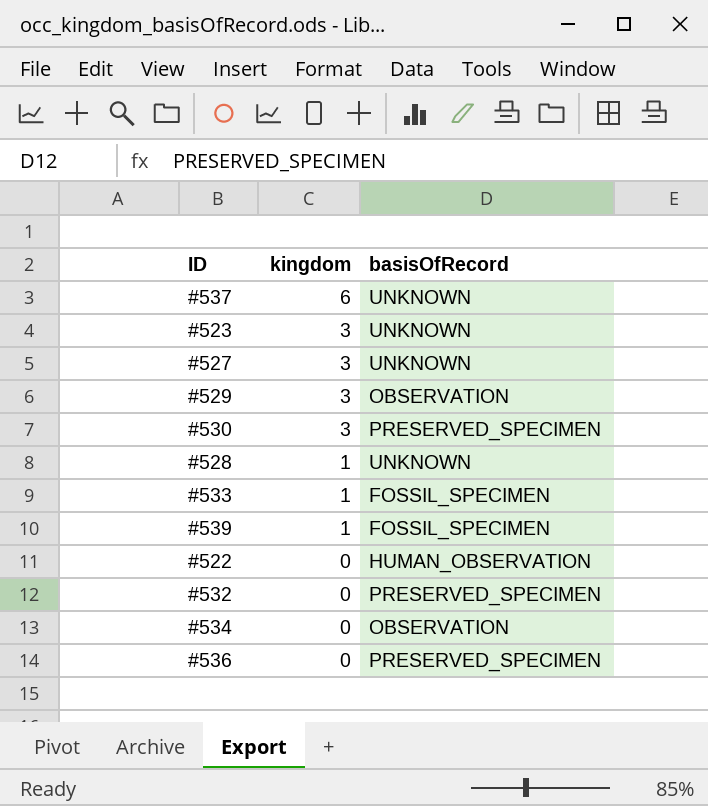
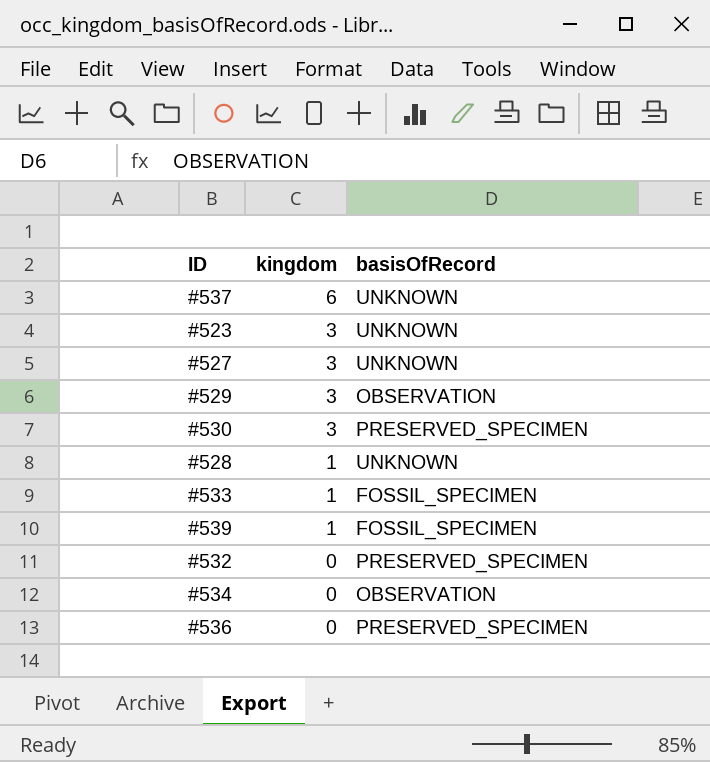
row #522: 0 | HUMAN_OBSERVATION -> none

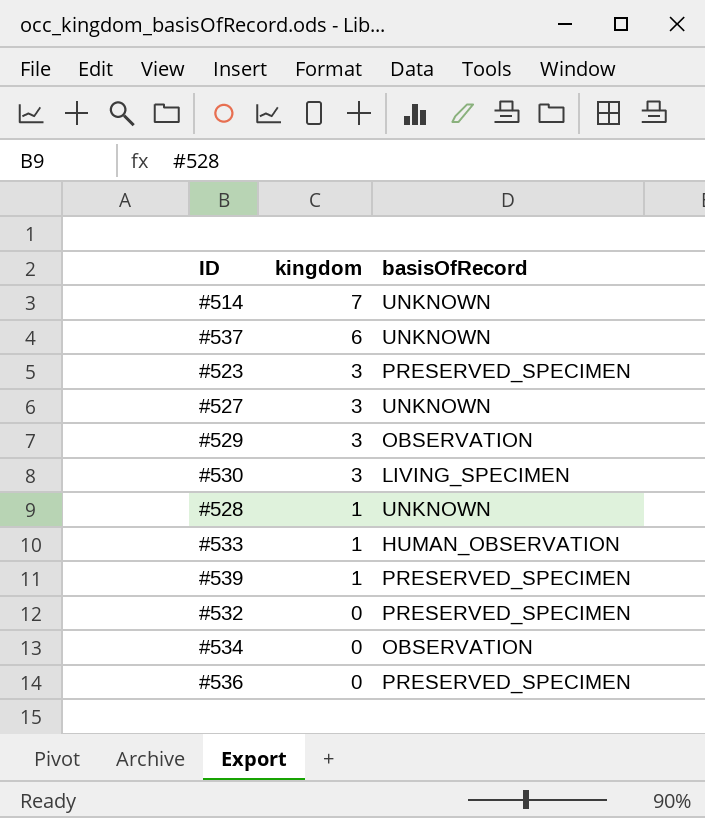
row #514: none -> 7 | UNKNOWN
#523 | basisOfRecord: UNKNOWN -> PRESERVED_SPECIMEN
#530 | basisOfRecord: PRESERVED_SPECIMEN -> LIVING_SPECIMEN
#533 | basisOfRecord: FOSSIL_SPECIMEN -> HUMAN_OBSERVATION
#539 | basisOfRecord: FOSSIL_SPECIMEN -> PRESERVED_SPECIMEN

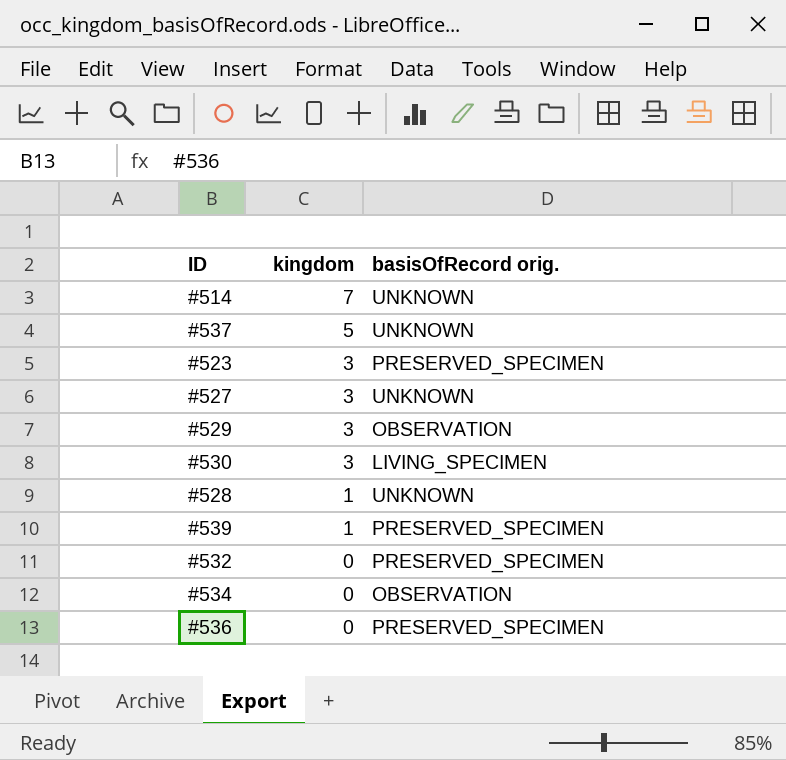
column name: basisOfRecord -> basisOfRecord orig.
row #533: 1 | HUMAN_OBSERVATION -> none
#537 | kingdom: 6 -> 5

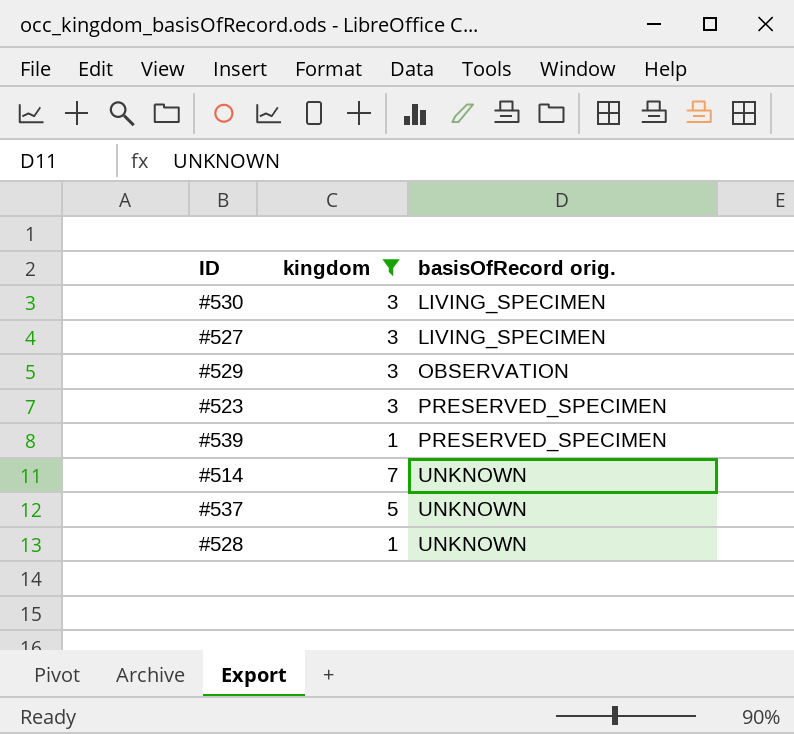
filter: none -> kingdom != 0
row order: kingdom descending -> basisOfRecord orig. ascending
#527 | basisOfRecord orig.: UNKNOWN -> LIVING_SPECIMEN

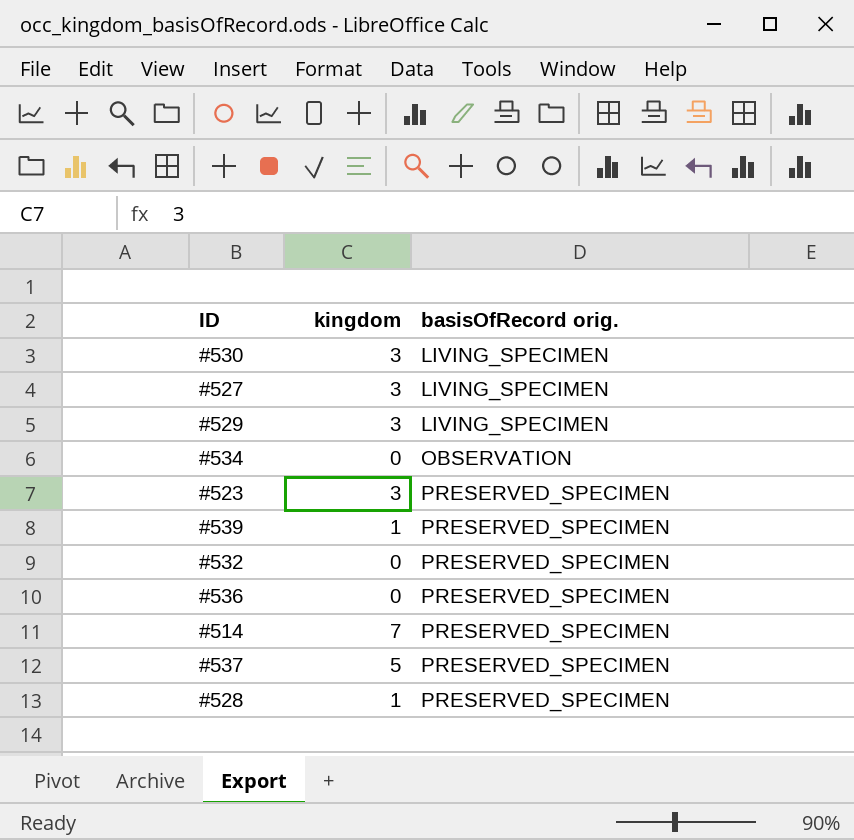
filter: kingdom != 0 -> none
#529 | basisOfRecord orig.: OBSERVATION -> LIVING_SPECIMEN
#514 | basisOfRecord orig.: UNKNOWN -> PRESERVED_SPECIMEN
#537 | basisOfRecord orig.: UNKNOWN -> PRESERVED_SPECIMEN
#528 | basisOfRecord orig.: UNKNOWN -> PRESERVED_SPECIMEN

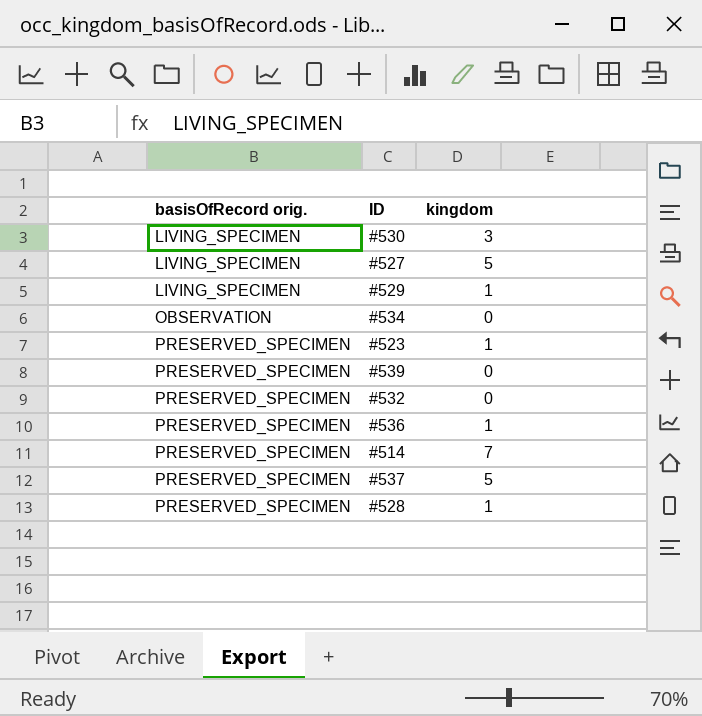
column basisOfRecord orig. | position: 3 -> 1
#527 | kingdom: 3 -> 5
#529 | kingdom: 3 -> 1
#523 | kingdom: 3 -> 1
#539 | kingdom: 1 -> 0
#536 | kingdom: 0 -> 1

